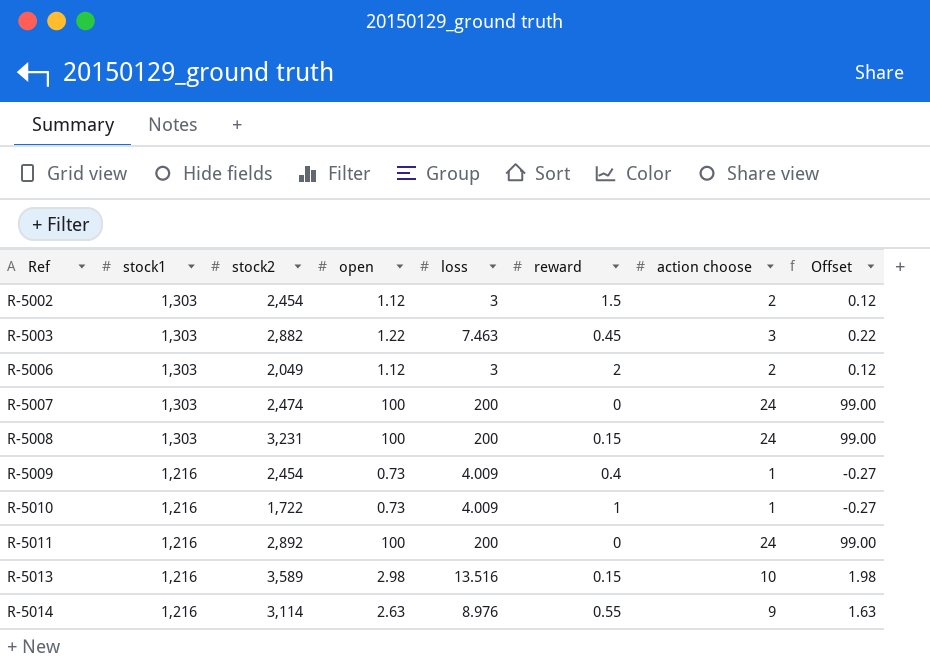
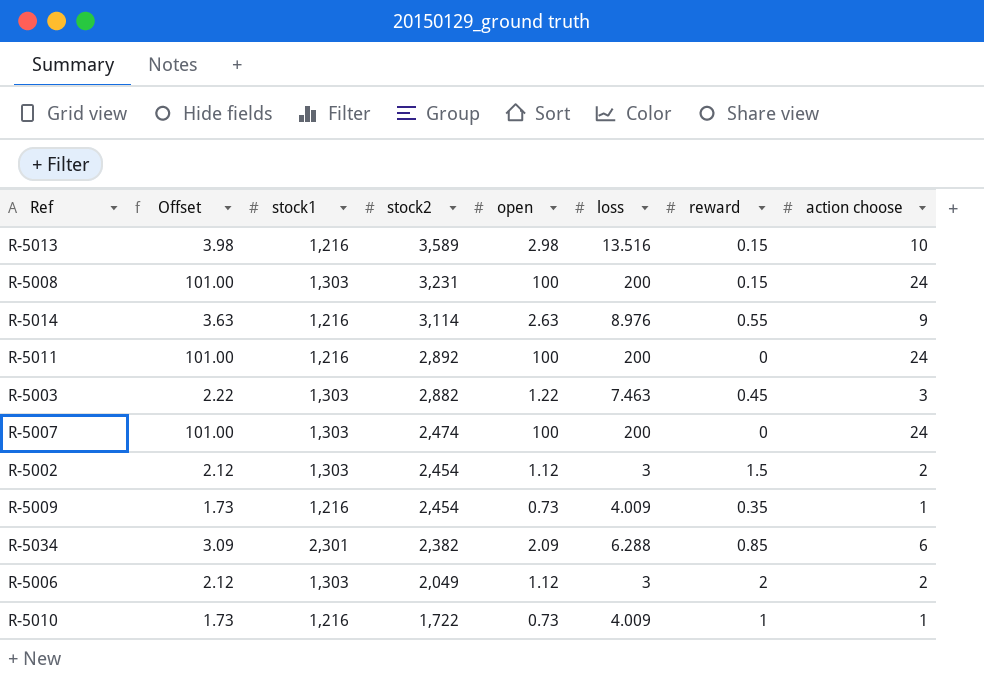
row order: Ref ascending -> stock2 descending
column Offset | formula: [open] - 1 -> [open] + 1
column Offset | position: 8 -> 2
R-5009 | reward: 0.4 -> 0.35
row R-5034: none -> 3.09 | 2,301 | 2,382 | 2.09 | 6.288 | 0.85 | 6

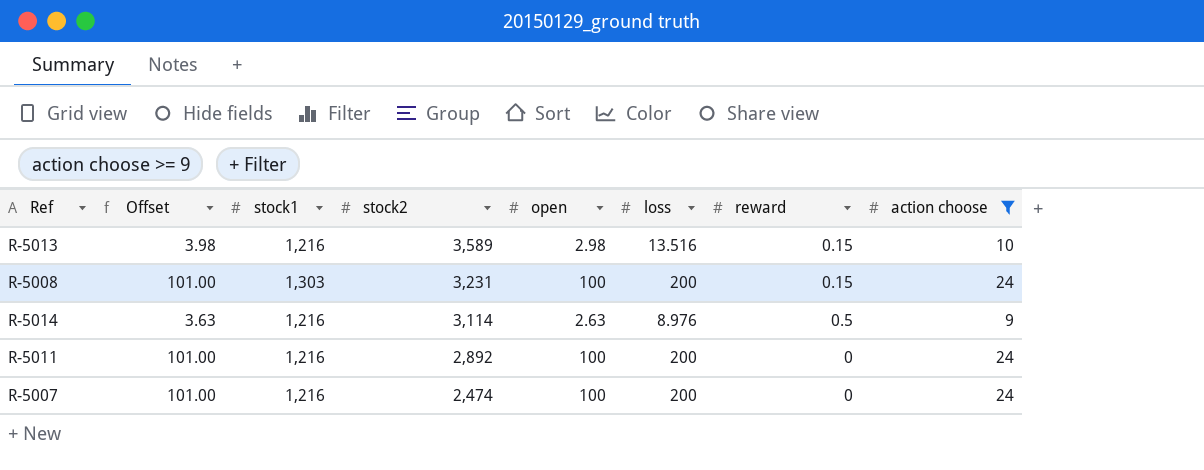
filter: none -> action choose >= 9
R-5014 | reward: 0.55 -> 0.5
R-5007 | stock1: 1,303 -> 1,216

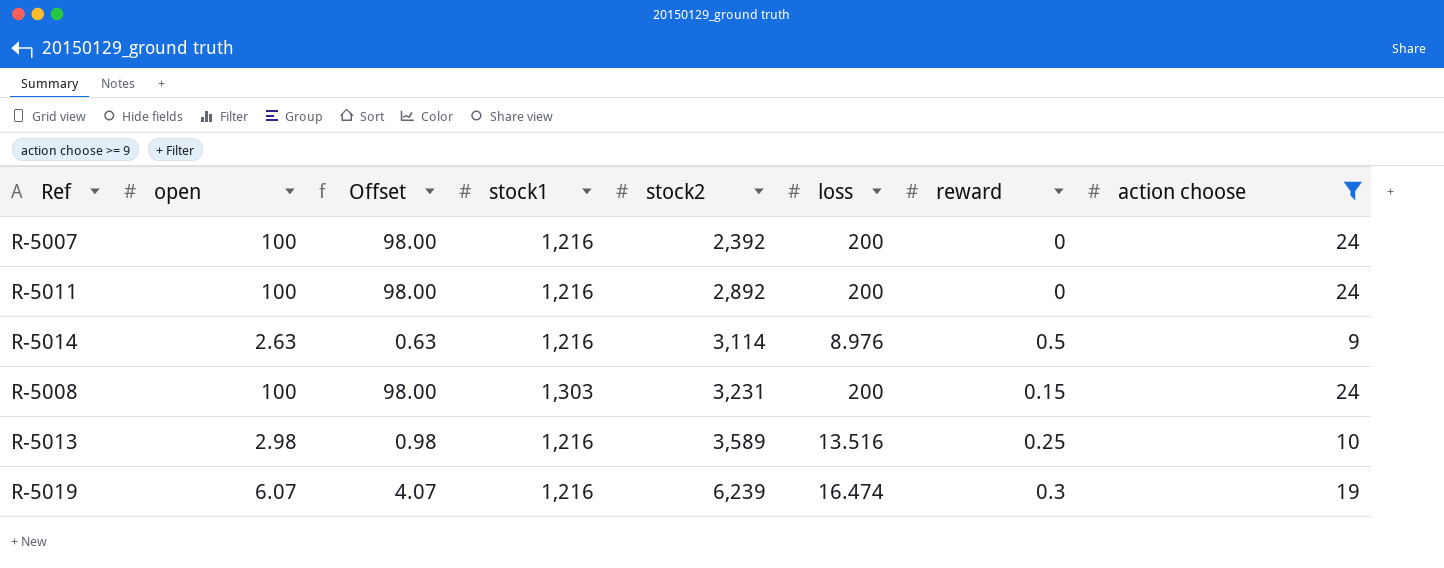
row order: stock2 descending -> stock2 ascending
column open | position: 5 -> 2
column Offset | formula: [open] + 1 -> [open] - 2
R-5007 | stock2: 2,474 -> 2,392
R-5013 | reward: 0.15 -> 0.25
row R-5019: none -> 6.07 | 4.07 | 1,216 | 6,239 | 16.474 | 0.3 | 19

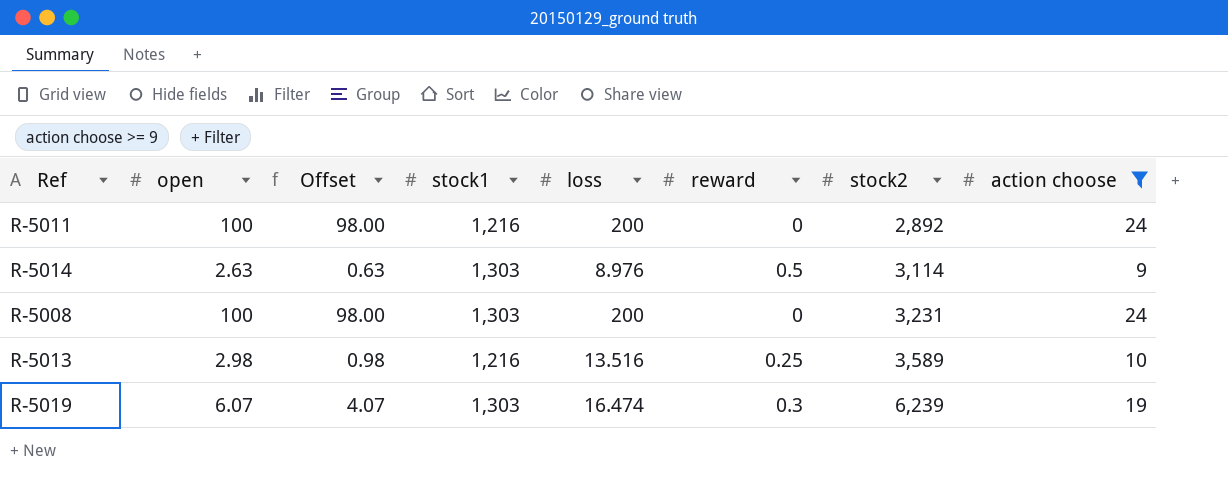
column stock2 | position: 5 -> 7
row R-5007: 100 | 98.00 | 1,216 | 2,392 | 200 | 0 | 24 -> none
R-5014 | stock1: 1,216 -> 1,303
R-5008 | reward: 0.15 -> 0
R-5019 | stock1: 1,216 -> 1,303

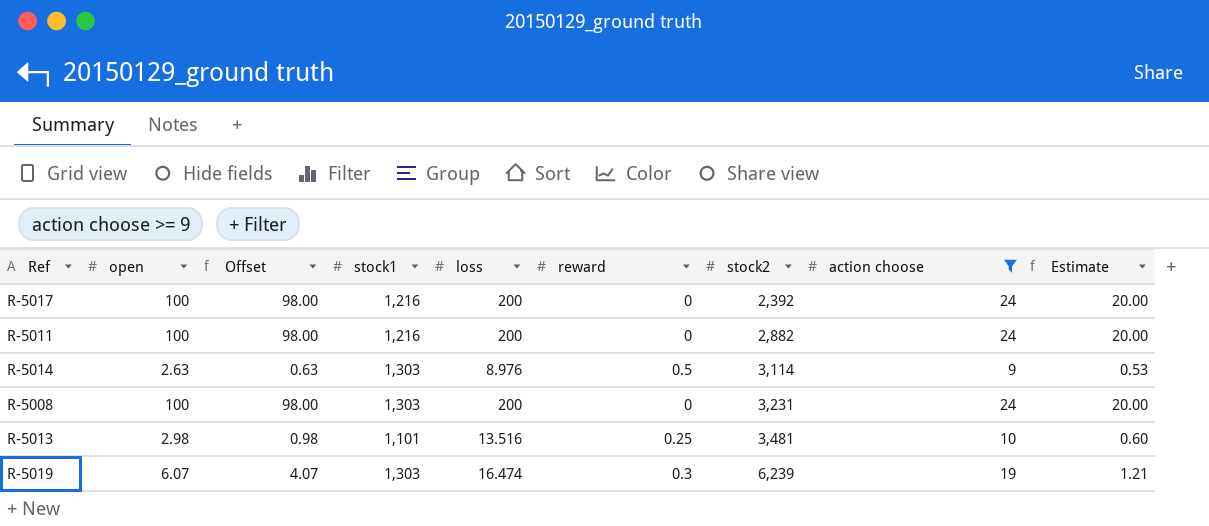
column Estimate | formula: none -> [open] * 0.2
row R-5017: none -> 100 | 98.00 | 1,216 | 200 | 0 | 2,392 | 24 | 20.00
R-5011 | stock2: 2,892 -> 2,882
R-5013 | stock1: 1,216 -> 1,101
R-5013 | stock2: 3,589 -> 3,481

